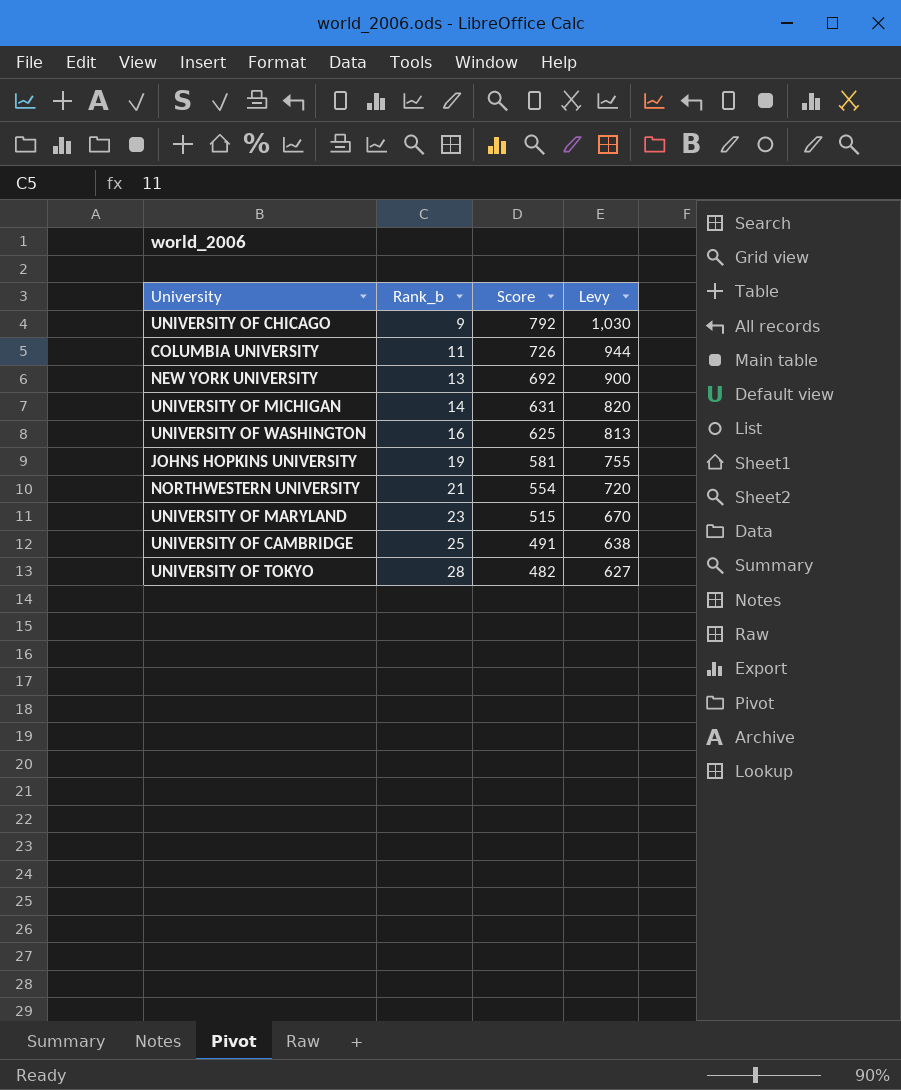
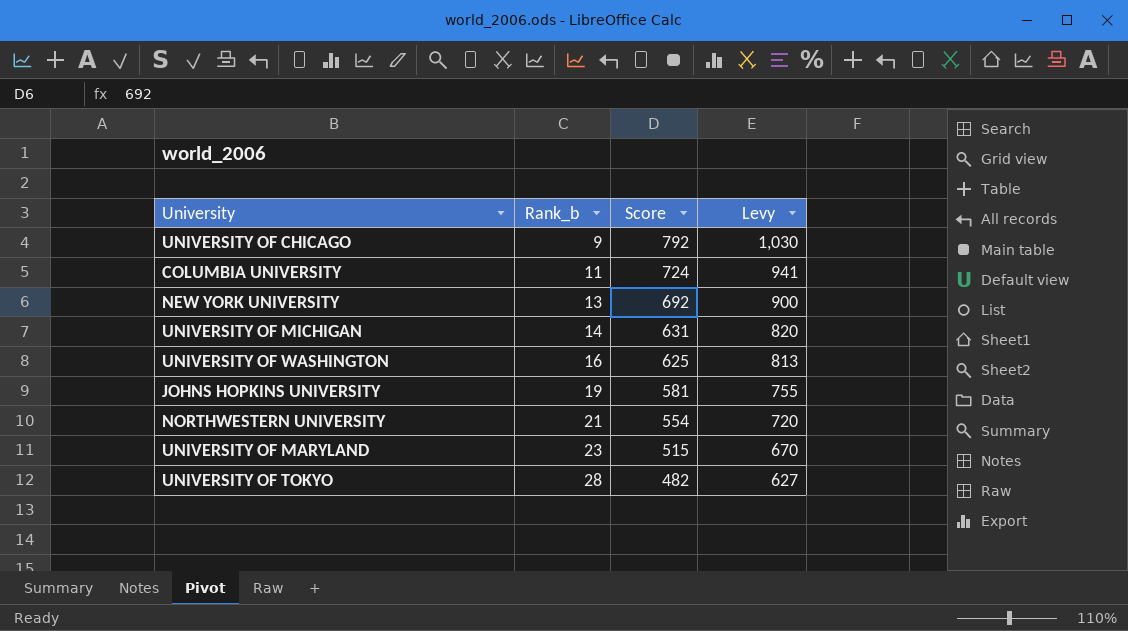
row UNIVERSITY OF CAMBRIDGE: 25 | 491 | 638 -> none
COLUMBIA UNIVERSITY | Score: 726 -> 724
COLUMBIA UNIVERSITY | Levy: 944 -> 941

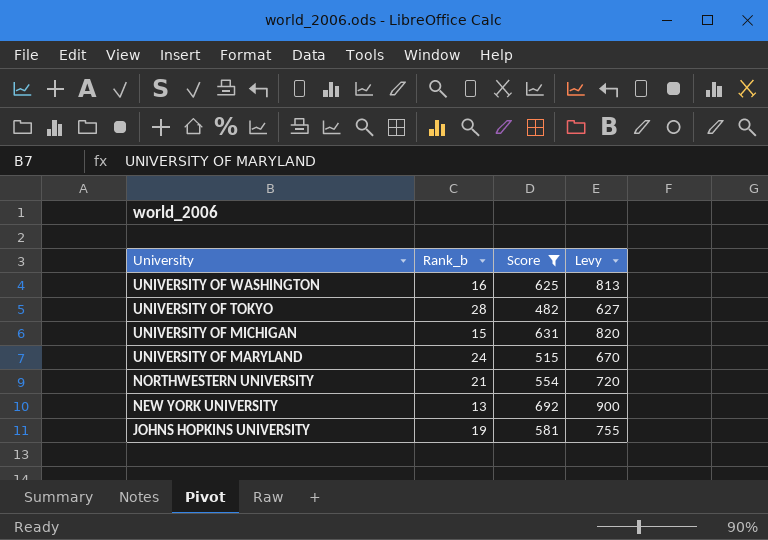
filter: none -> Score <= 692
row order: Rank_b ascending -> University descending
UNIVERSITY OF MICHIGAN | Rank_b: 14 -> 15
UNIVERSITY OF MARYLAND | Rank_b: 23 -> 24

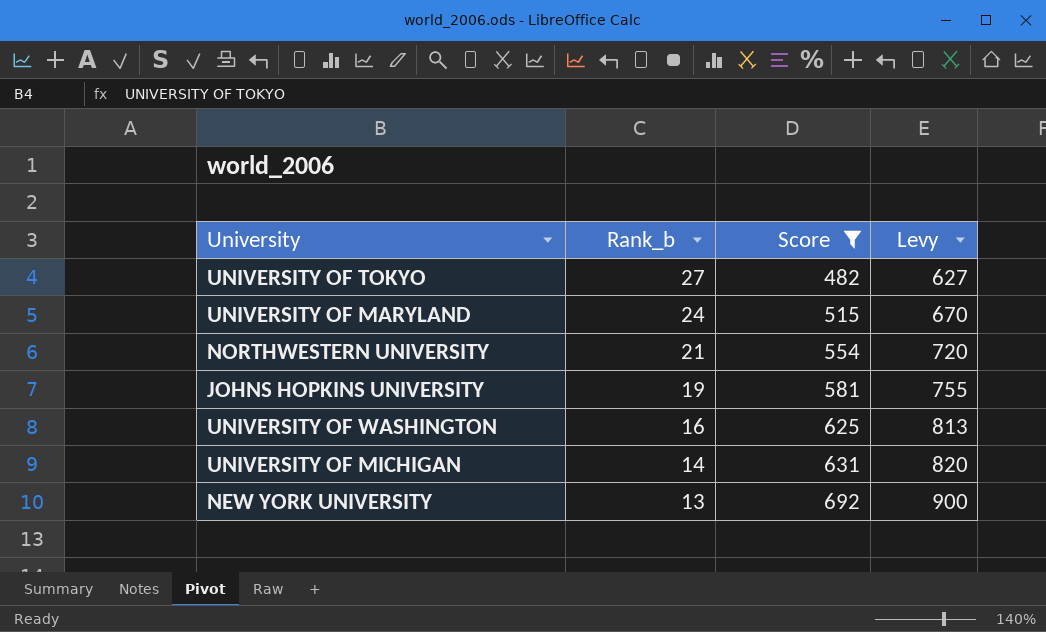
row order: University descending -> Rank_b descending
UNIVERSITY OF TOKYO | Rank_b: 28 -> 27
UNIVERSITY OF MICHIGAN | Rank_b: 15 -> 14

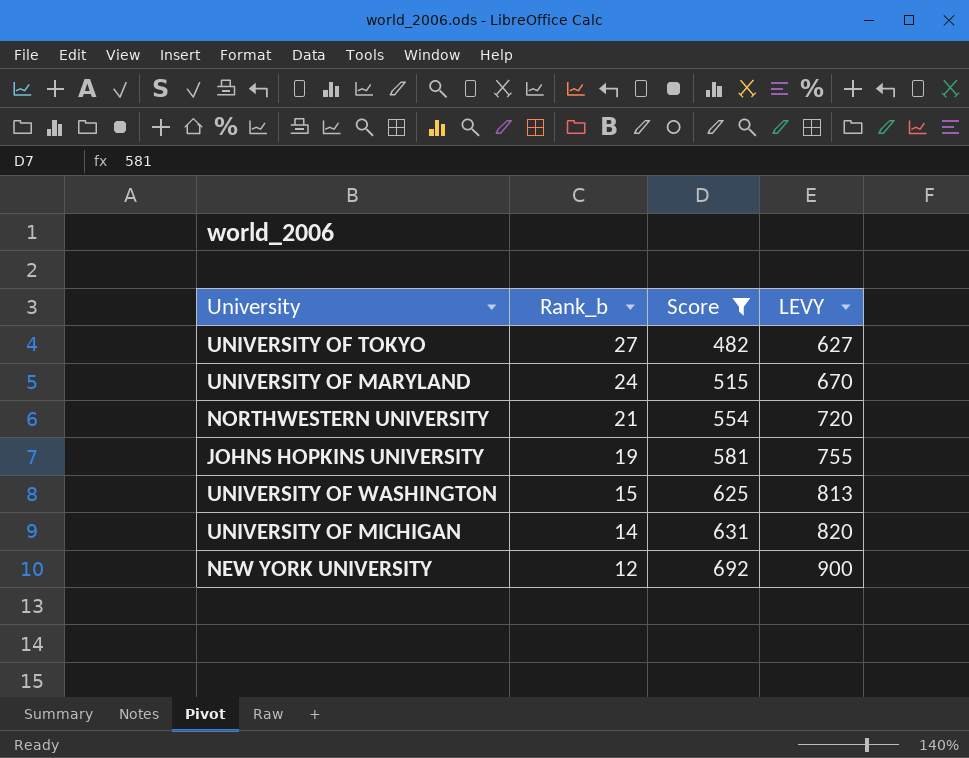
column name: Levy -> LEVY
UNIVERSITY OF WASHINGTON | Rank_b: 16 -> 15
NEW YORK UNIVERSITY | Rank_b: 13 -> 12

